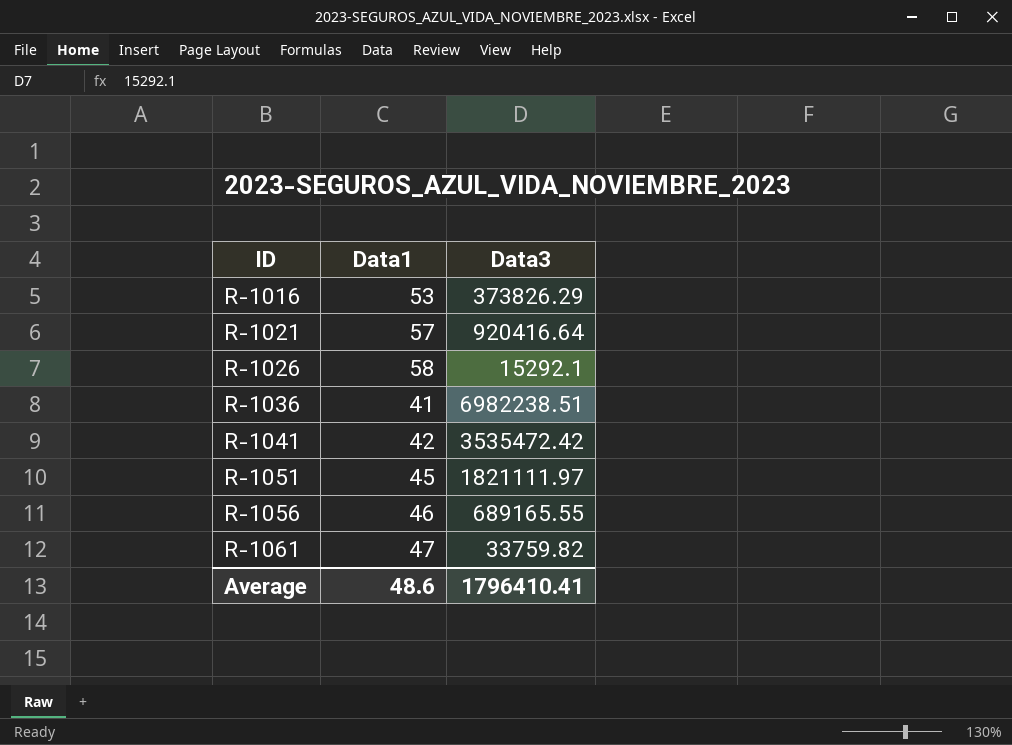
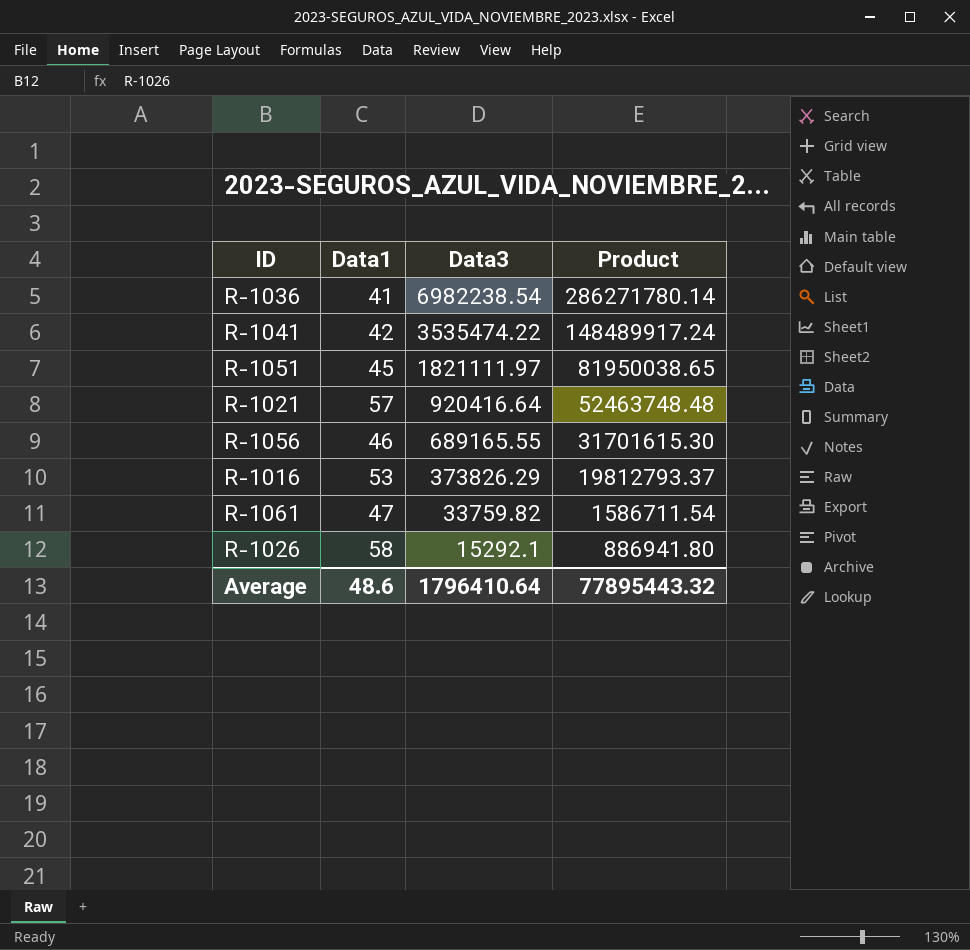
row order: ID ascending -> Data3 descending
column Product | formula: none -> [Data1] * [Data3]
R-1036 | Data3: 6982238.51 -> 6982238.54
R-1041 | Data3: 3535472.42 -> 3535474.22
Average | Data3: 1796410.41 -> 1796410.64

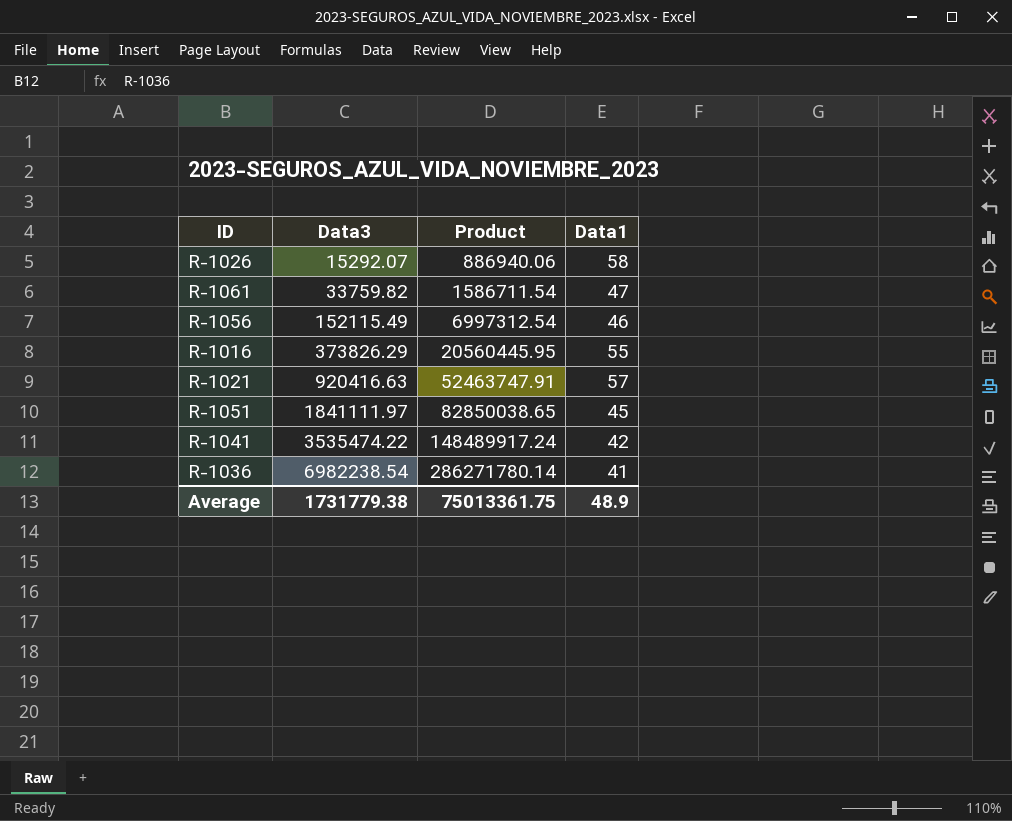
row order: Data3 descending -> Data3 ascending
column Data1 | position: 2 -> 4
R-1026 | Data3: 15292.1 -> 15292.07
R-1026 | Product: 886941.80 -> 886940.06
R-1056 | Data3: 689165.55 -> 152115.49
R-1056 | Product: 31701615.30 -> 6997312.54
R-1016 | Product: 19812793.37 -> 20560445.95
R-1016 | Data1: 53 -> 55
R-1021 | Data3: 920416.64 -> 920416.63
R-1021 | Product: 52463748.48 -> 52463747.91
R-1051 | Data3: 1821111.97 -> 1841111.97
R-1051 | Product: 81950038.65 -> 82850038.65
Average | Data3: 1796410.64 -> 1731779.38
Average | Product: 77895443.32 -> 75013361.75
Average | Data1: 48.6 -> 48.9

